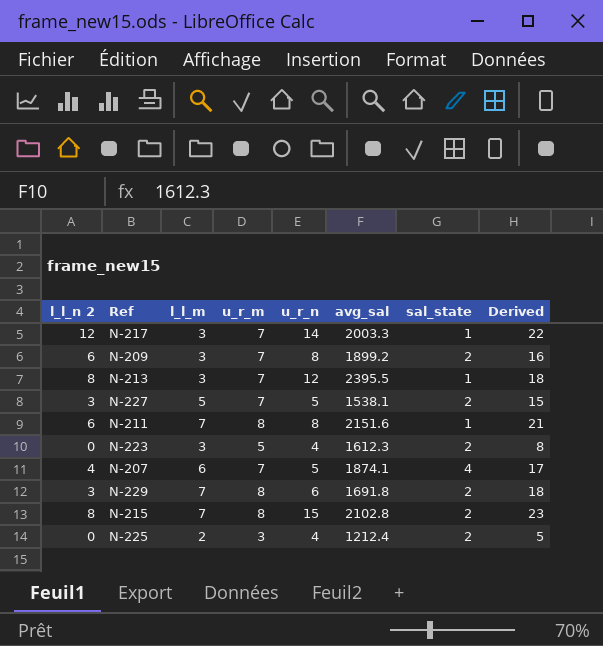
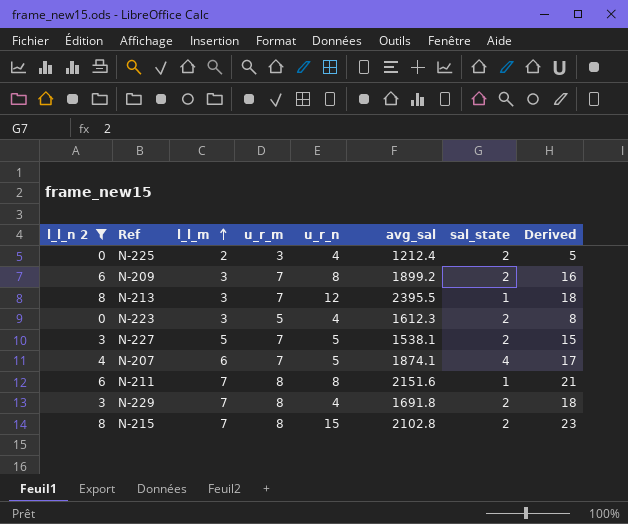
filter: none -> l_l_n 2 != 12
row order: none -> l_l_m ascending
N-229 | u_r_n: 6 -> 4

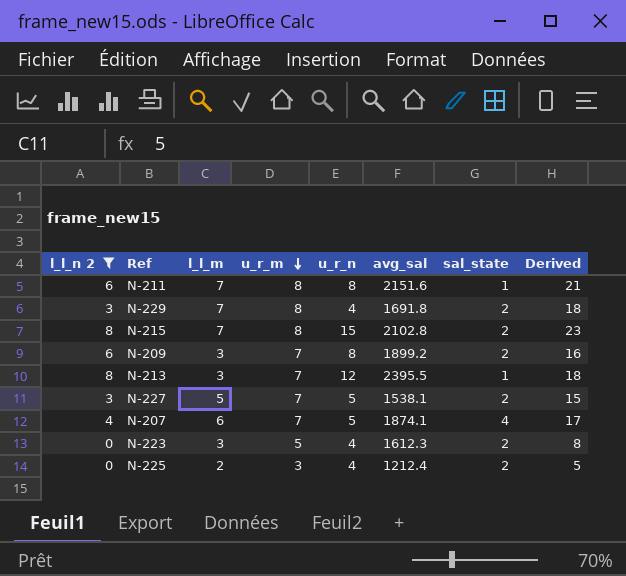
row order: l_l_m ascending -> u_r_m descending

